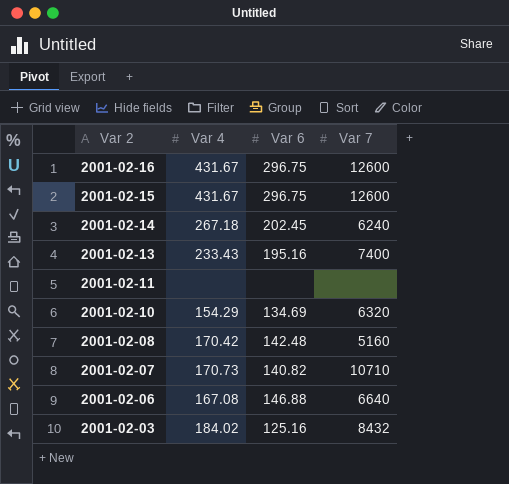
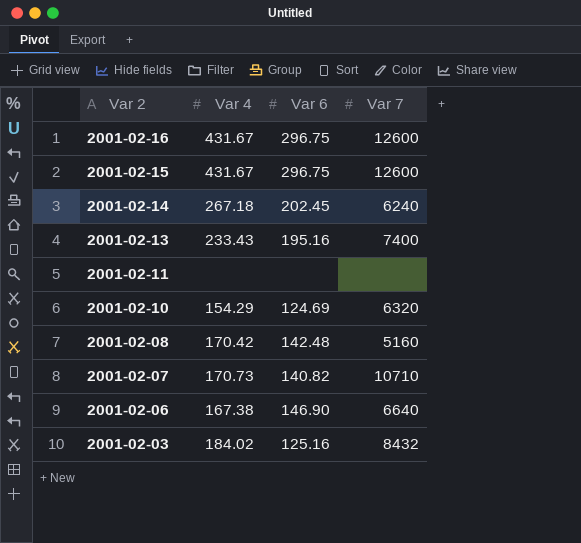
2001-02-10 | Var 6: 134.69 -> 124.69
2001-02-06 | Var 4: 167.08 -> 167.38
2001-02-06 | Var 6: 146.88 -> 146.90

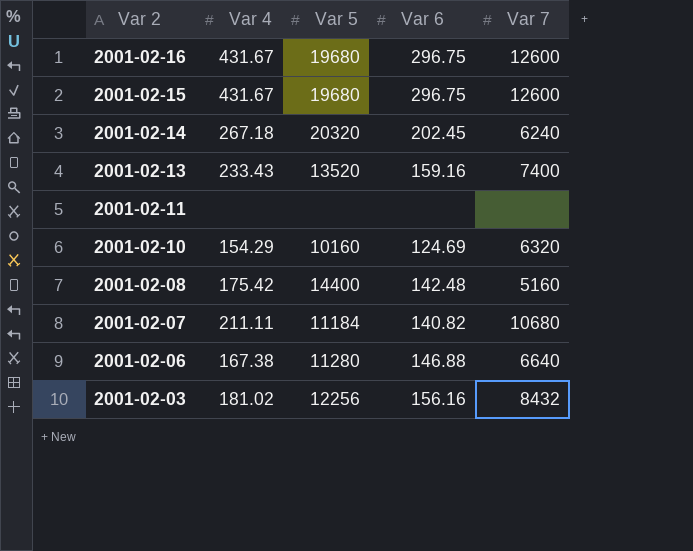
column Var 5 | position: none -> 3
2001-02-13 | Var 6: 195.16 -> 159.16
2001-02-08 | Var 4: 170.42 -> 175.42
2001-02-07 | Var 4: 170.73 -> 211.11
2001-02-07 | Var 7: 10710 -> 10680
2001-02-06 | Var 6: 146.90 -> 146.88
2001-02-03 | Var 4: 184.02 -> 181.02
2001-02-03 | Var 6: 125.16 -> 156.16

